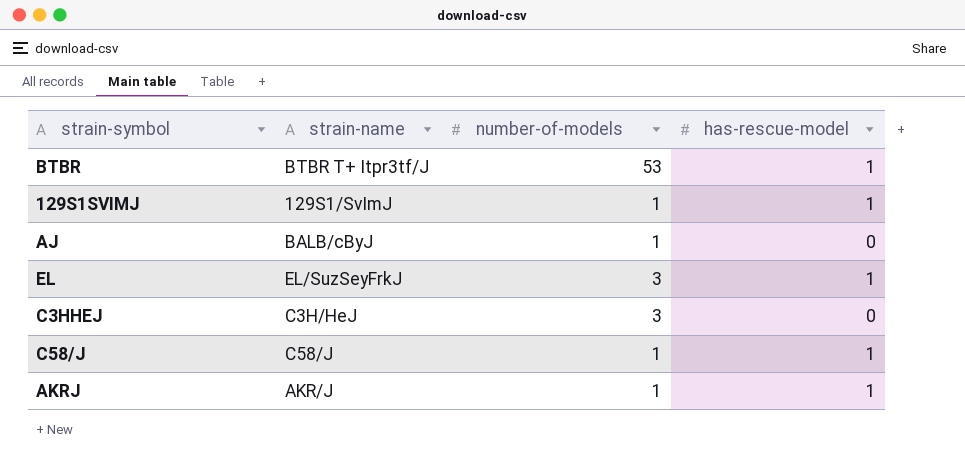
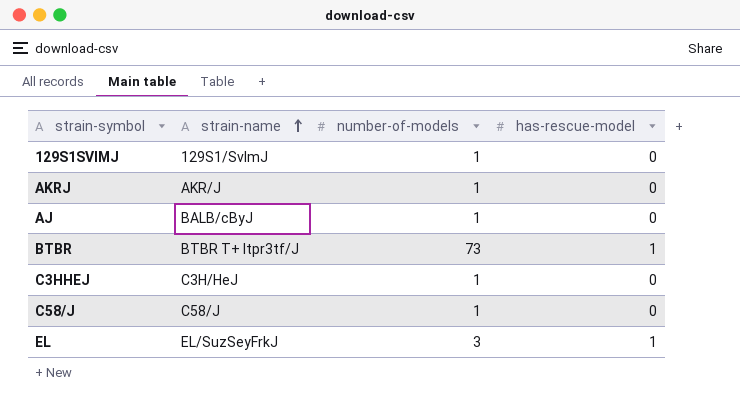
row order: none -> strain-name ascending
129S1SVIMJ | has-rescue-model: 1 -> 0
AKRJ | has-rescue-model: 1 -> 0
BTBR | number-of-models: 53 -> 73
C3HHEJ | number-of-models: 3 -> 1
C58/J | has-rescue-model: 1 -> 0

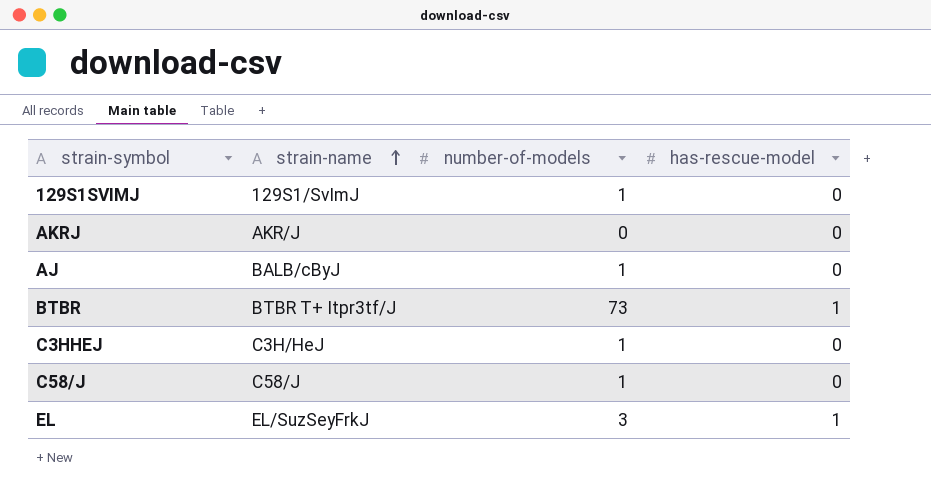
AKRJ | number-of-models: 1 -> 0

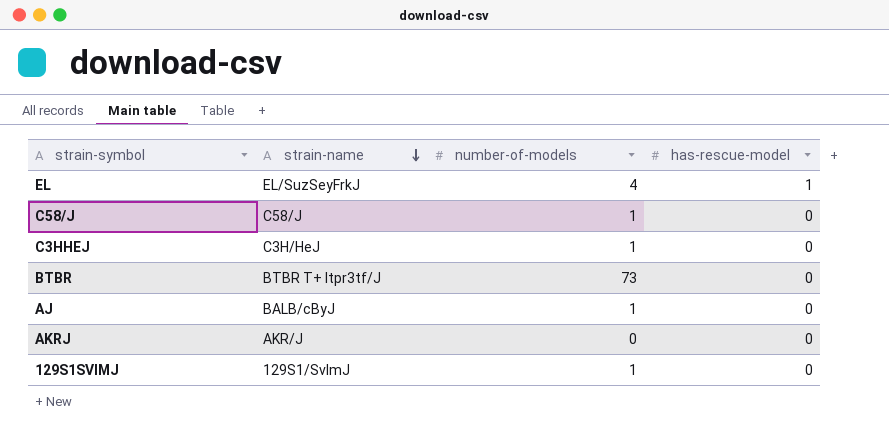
row order: strain-name ascending -> strain-name descending
EL | number-of-models: 3 -> 4
BTBR | has-rescue-model: 1 -> 0

